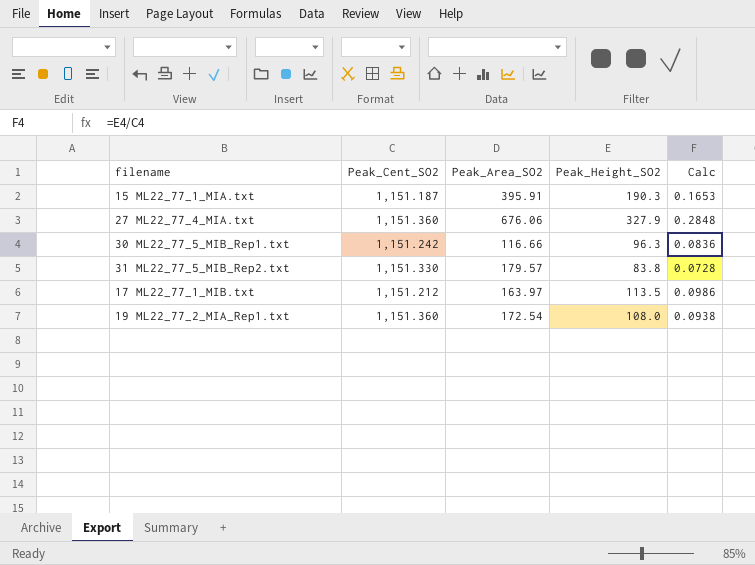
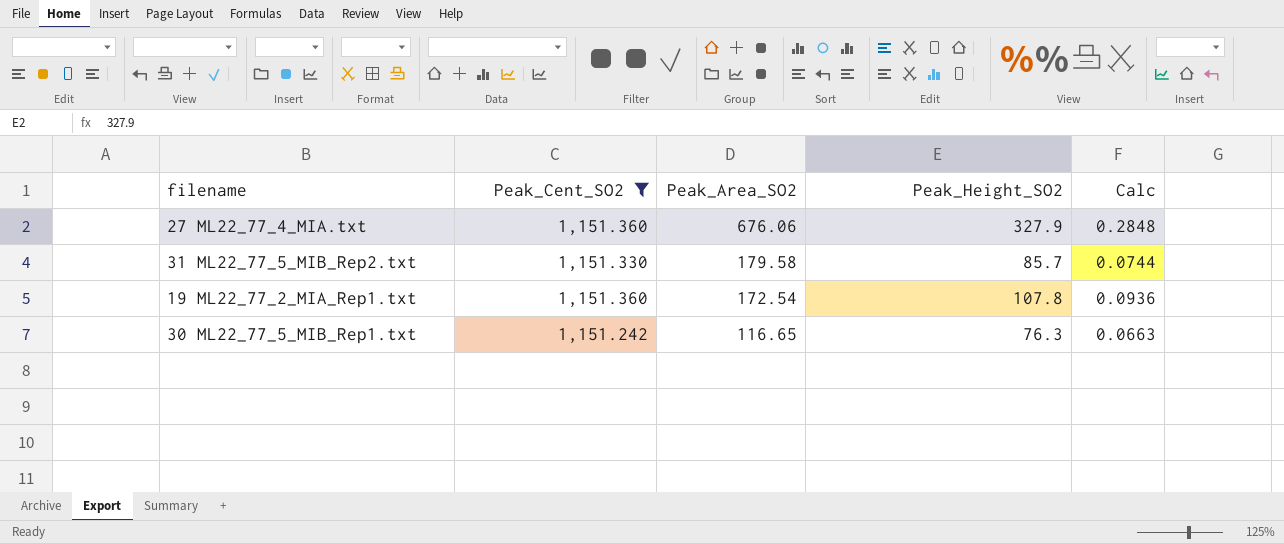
filter: none -> Peak_Cent_SO2 >= 1,151.242
row order: none -> Peak_Area_SO2 descending
31 ML22_77_5_MIB_Rep2.txt | Peak_Area_SO2: 179.57 -> 179.58
31 ML22_77_5_MIB_Rep2.txt | Peak_Height_SO2: 83.8 -> 85.7
31 ML22_77_5_MIB_Rep2.txt | Calc: 0.0728 -> 0.0744
19 ML22_77_2_MIA_Rep1.txt | Peak_Height_SO2: 108.0 -> 107.8
19 ML22_77_2_MIA_Rep1.txt | Calc: 0.0938 -> 0.0936
30 ML22_77_5_MIB_Rep1.txt | Peak_Area_SO2: 116.66 -> 116.65
30 ML22_77_5_MIB_Rep1.txt | Peak_Height_SO2: 96.3 -> 76.3
30 ML22_77_5_MIB_Rep1.txt | Calc: 0.0836 -> 0.0663

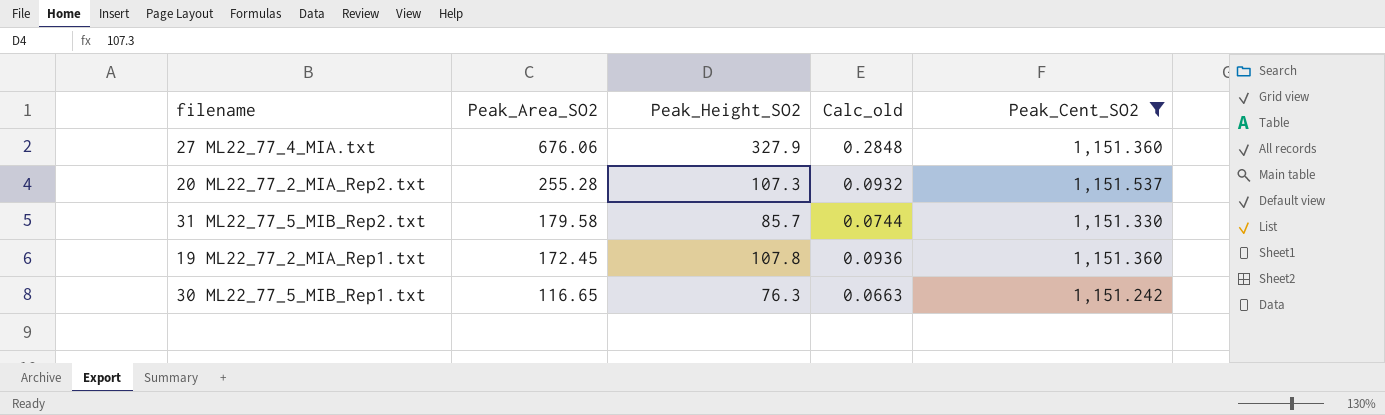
column name: Calc -> Calc_old
column Peak_Cent_SO2 | position: 2 -> 5
row 20 ML22_77_2_MIA_Rep2.txt: none -> 255.28 | 107.3 | 0.0932 | 1,151.537
19 ML22_77_2_MIA_Rep1.txt | Peak_Area_SO2: 172.54 -> 172.45

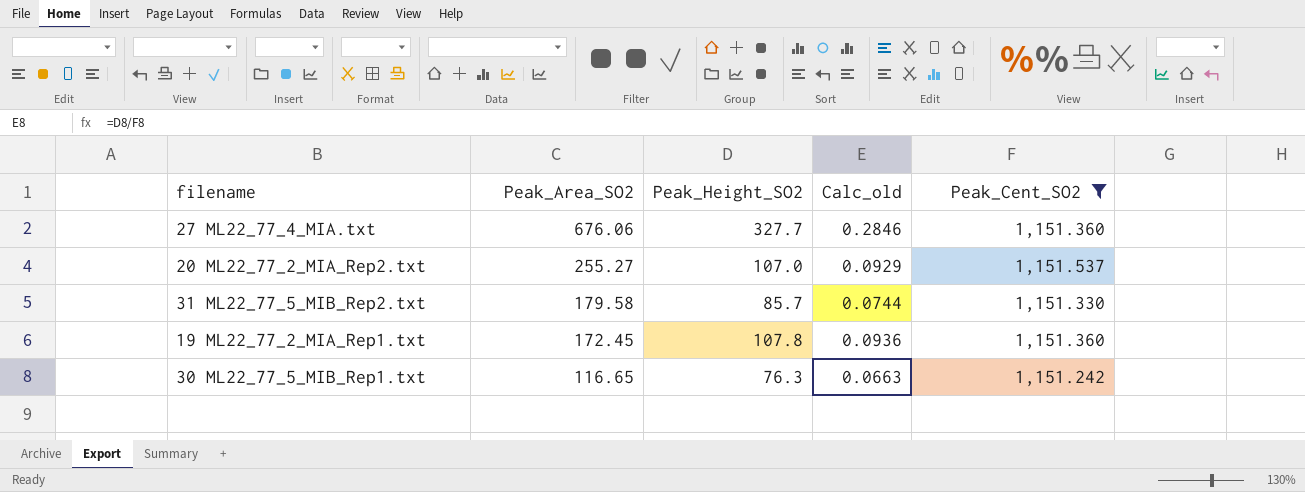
27 ML22_77_4_MIA.txt | Peak_Height_SO2: 327.9 -> 327.7
27 ML22_77_4_MIA.txt | Calc_old: 0.2848 -> 0.2846
20 ML22_77_2_MIA_Rep2.txt | Peak_Area_SO2: 255.28 -> 255.27
20 ML22_77_2_MIA_Rep2.txt | Peak_Height_SO2: 107.3 -> 107.0
20 ML22_77_2_MIA_Rep2.txt | Calc_old: 0.0932 -> 0.0929

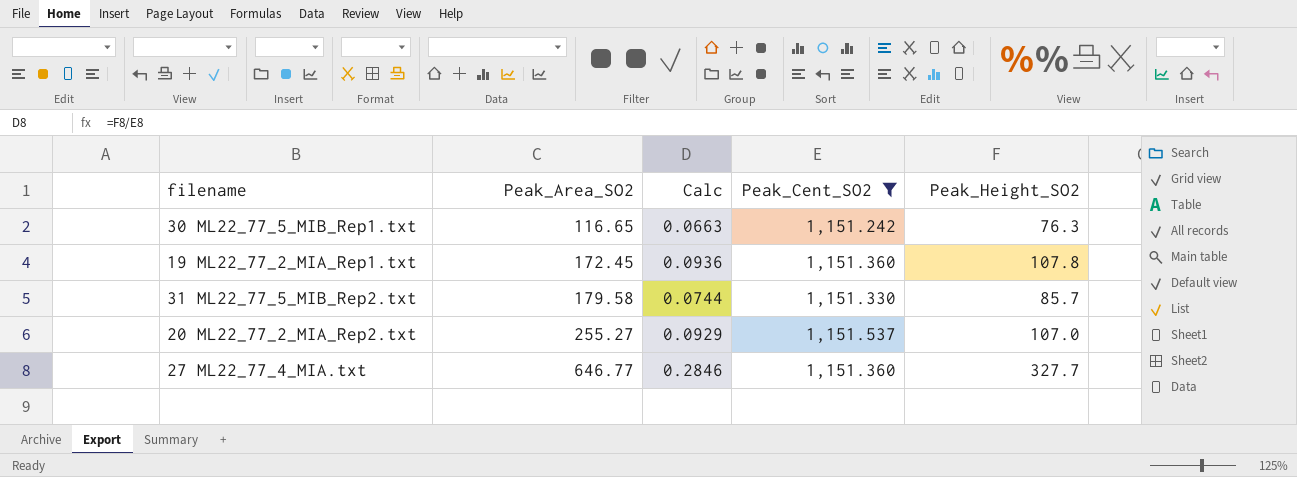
row order: Peak_Area_SO2 descending -> Peak_Area_SO2 ascending
column name: Calc_old -> Calc
column Peak_Height_SO2 | position: 3 -> 5
27 ML22_77_4_MIA.txt | Peak_Area_SO2: 676.06 -> 646.77

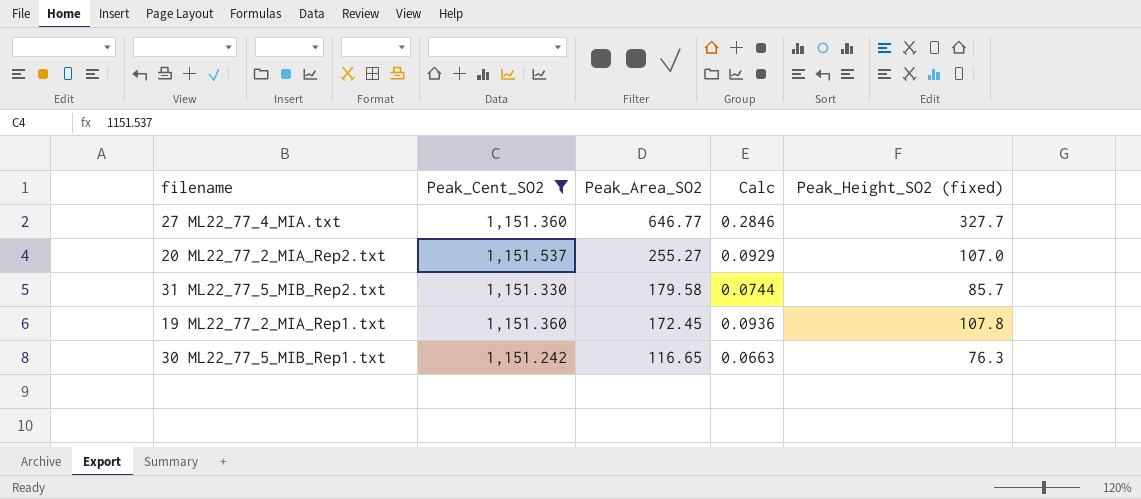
row order: Peak_Area_SO2 ascending -> Peak_Area_SO2 descending
column Peak_Cent_SO2 | position: 4 -> 2
column name: Peak_Height_SO2 -> Peak_Height_SO2 (fixed)

